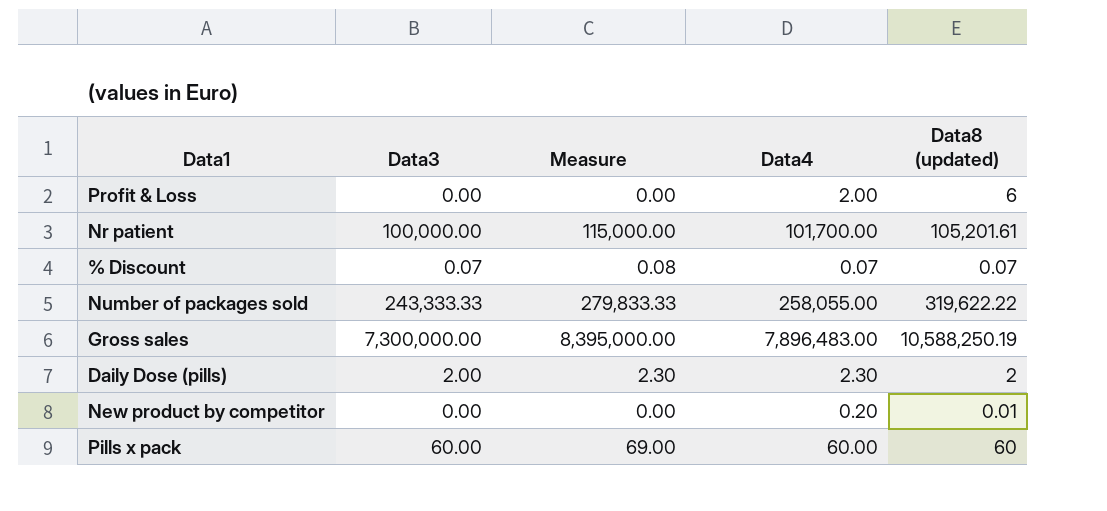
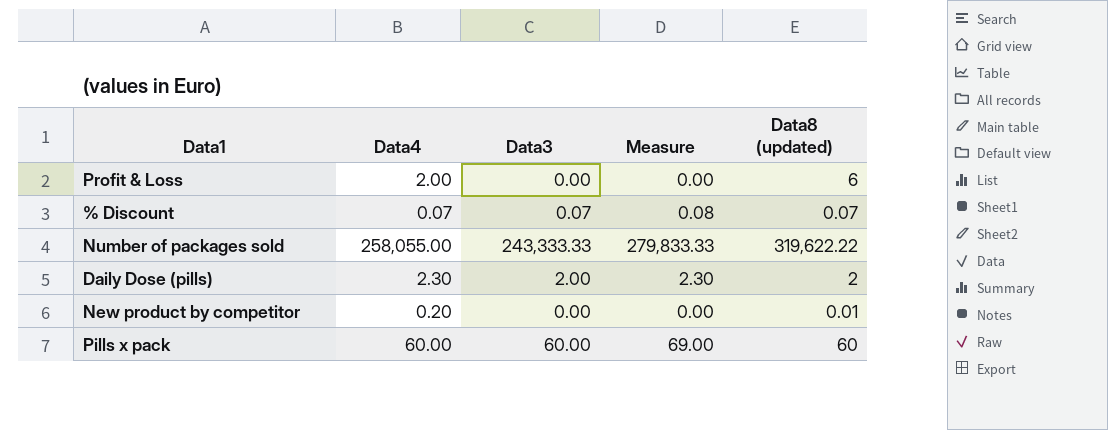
column Data4 | position: 4 -> 2
row Nr patient: 100,000.00 | 115,000.00 | 101,700.00 | 105,201.61 -> none
row Gross sales: 7,300,000.00 | 8,395,000.00 | 7,896,483.00 | 10,588,250.19 -> none

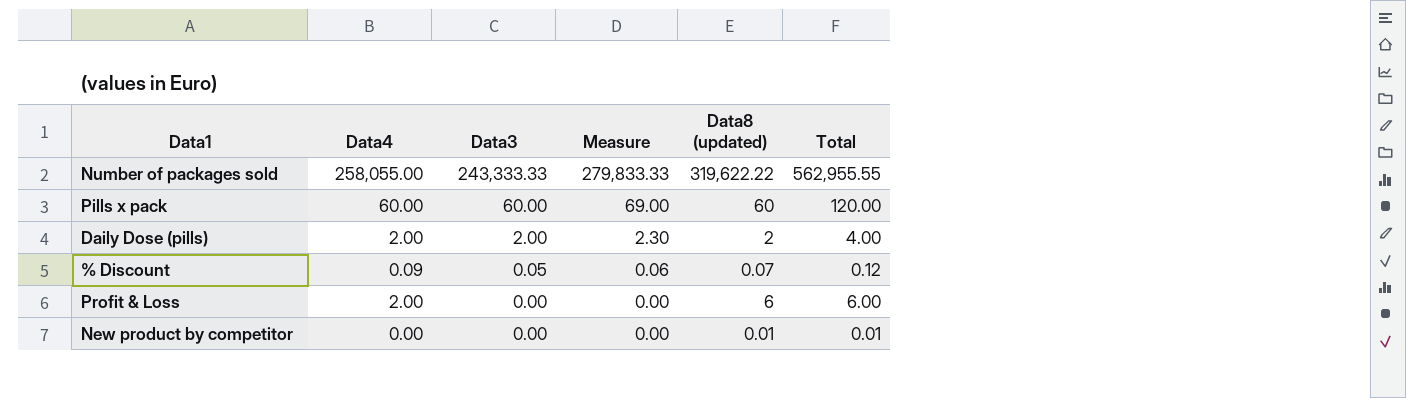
row order: none -> Data3 descending
column Total | formula: none -> [Data3] + [Data8 (updated)]
Daily Dose (pills) | Data4: 2.30 -> 2.00
% Discount | Data4: 0.07 -> 0.09
% Discount | Data3: 0.07 -> 0.05
% Discount | Measure: 0.08 -> 0.06
New product by competitor | Data4: 0.20 -> 0.00

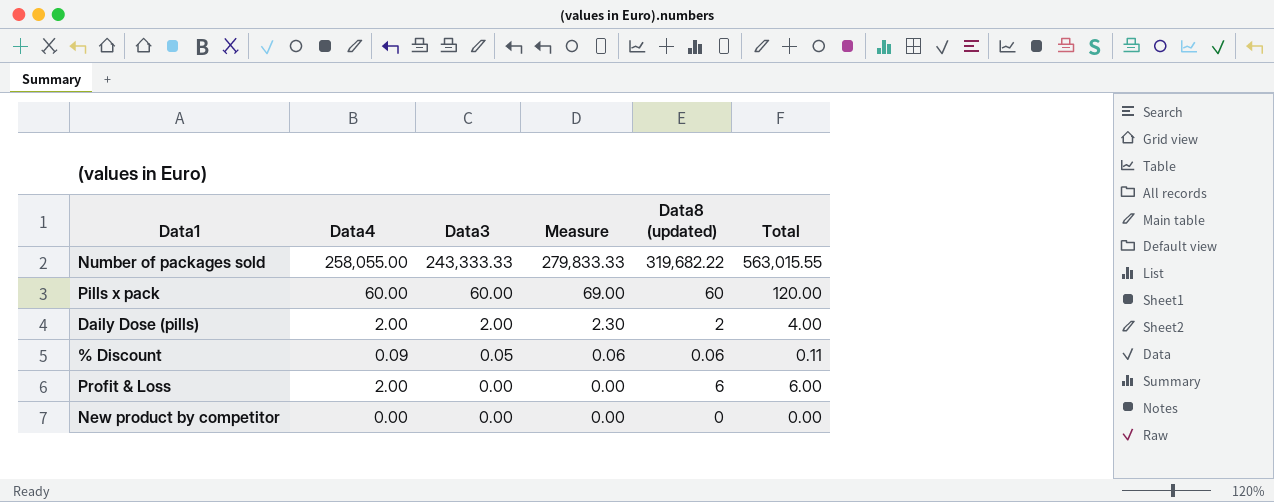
Number of packages sold | Data8 (updated): 319,622.22 -> 319,682.22
Number of packages sold | Total: 562,955.55 -> 563,015.55
% Discount | Data8 (updated): 0.07 -> 0.06
% Discount | Total: 0.12 -> 0.11
New product by competitor | Data8 (updated): 0.01 -> 0
New product by competitor | Total: 0.01 -> 0.00

